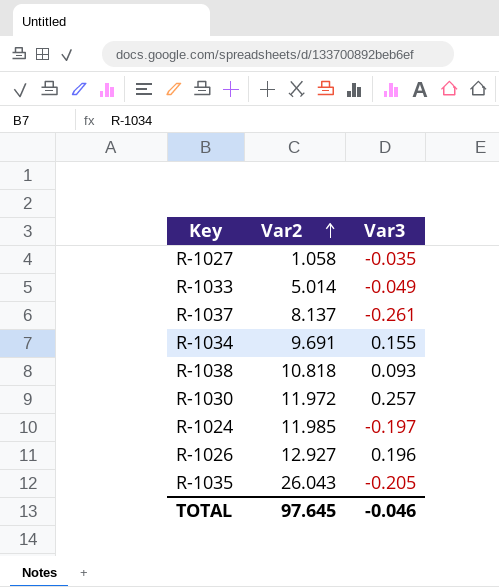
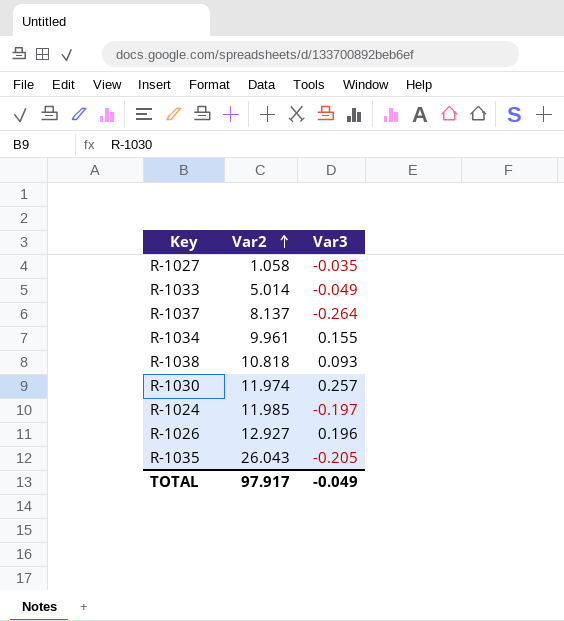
R-1037 | Var3: -0.261 -> -0.264
R-1034 | Var2: 9.691 -> 9.961
R-1030 | Var2: 11.972 -> 11.974
TOTAL | Var2: 97.645 -> 97.917
TOTAL | Var3: -0.046 -> -0.049

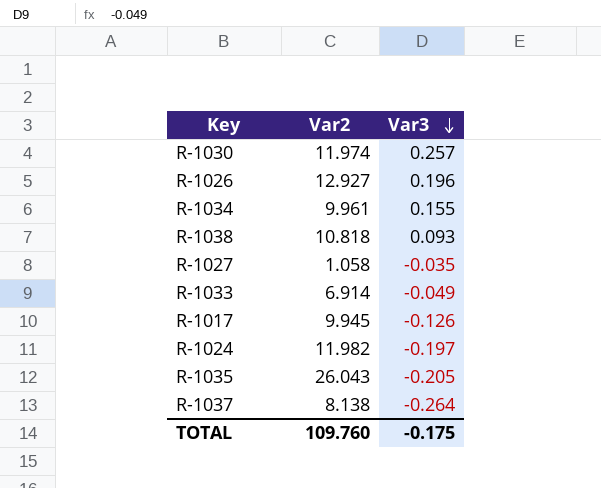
row order: Var2 ascending -> Var3 descending
R-1033 | Var2: 5.014 -> 6.914
row R-1017: none -> 9.945 | -0.126
R-1024 | Var2: 11.985 -> 11.982
R-1037 | Var2: 8.137 -> 8.138
TOTAL | Var2: 97.917 -> 109.760
TOTAL | Var3: -0.049 -> -0.175

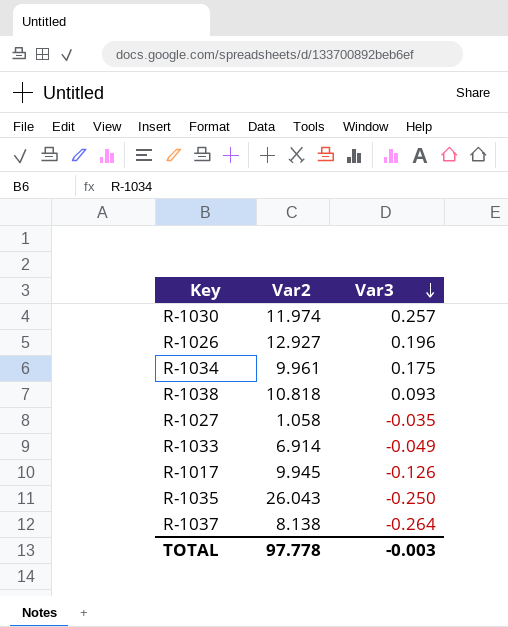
row R-1024: 11.982 | -0.197 -> none
R-1034 | Var3: 0.155 -> 0.175
R-1035 | Var3: -0.205 -> -0.250
TOTAL | Var2: 109.760 -> 97.778
TOTAL | Var3: -0.175 -> -0.003

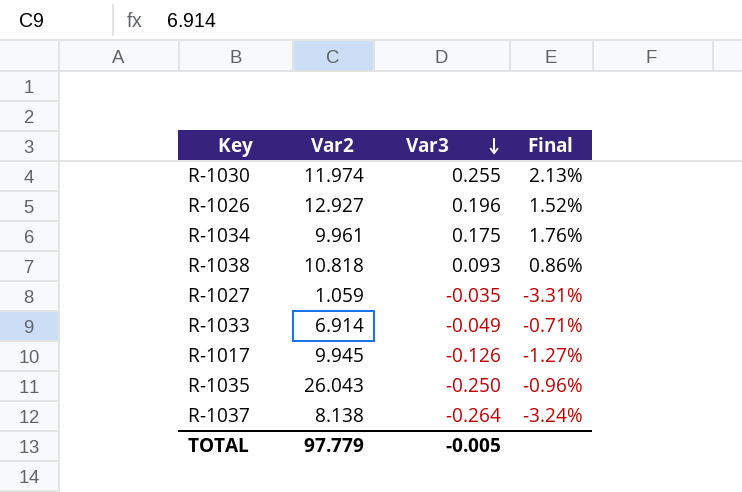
column Final | formula: none -> [Var3] / [Var2]
R-1030 | Var3: 0.257 -> 0.255
R-1027 | Var2: 1.058 -> 1.059
TOTAL | Var2: 97.778 -> 97.779
TOTAL | Var3: -0.003 -> -0.005

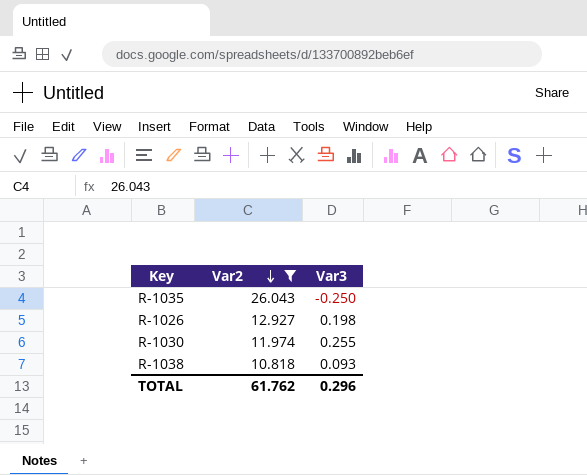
filter: none -> Var2 >= 10.818
row order: Var3 descending -> Var2 descending
column Final | formula: [Var3] / [Var2] -> none
R-1026 | Var3: 0.196 -> 0.198
TOTAL | Var2: 97.779 -> 61.762
TOTAL | Var3: -0.005 -> 0.296

